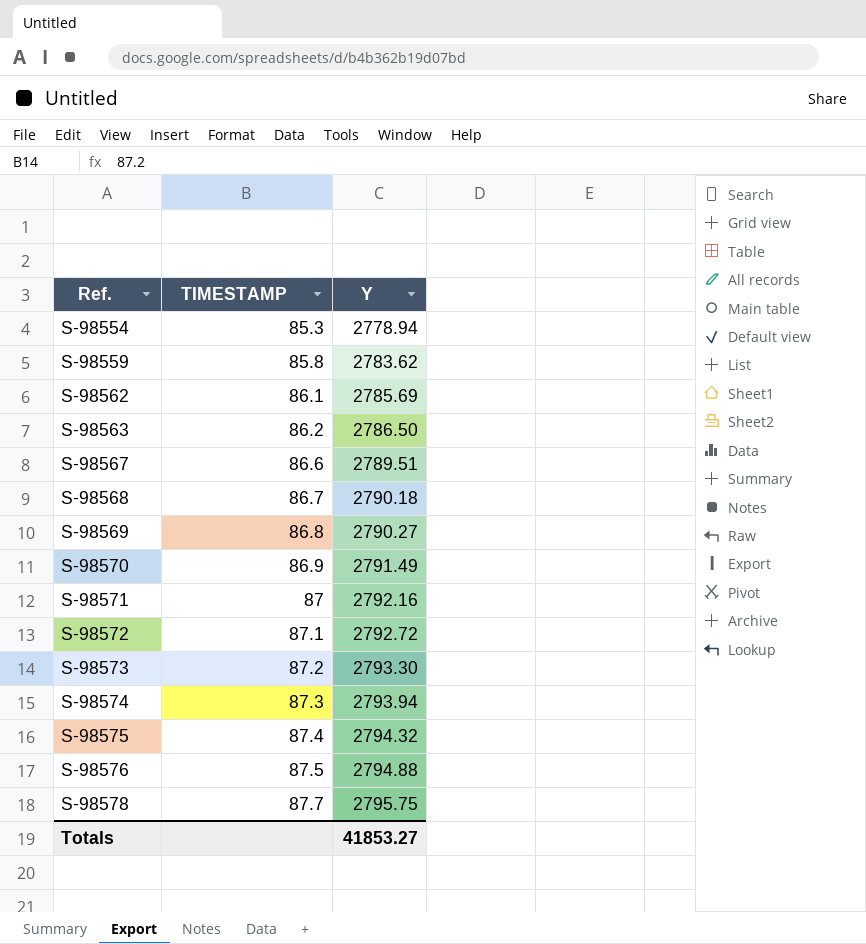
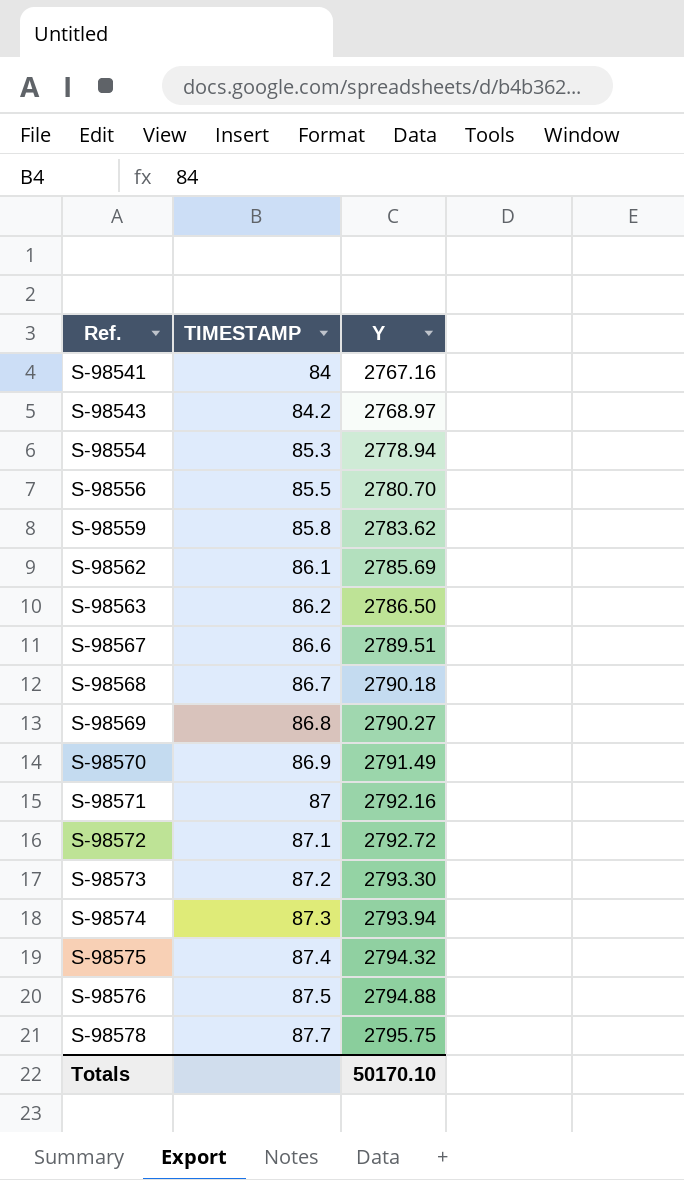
row S-98541: none -> 84 | 2767.16
row S-98543: none -> 84.2 | 2768.97
row S-98556: none -> 85.5 | 2780.70
Totals | Y: 41853.27 -> 50170.10

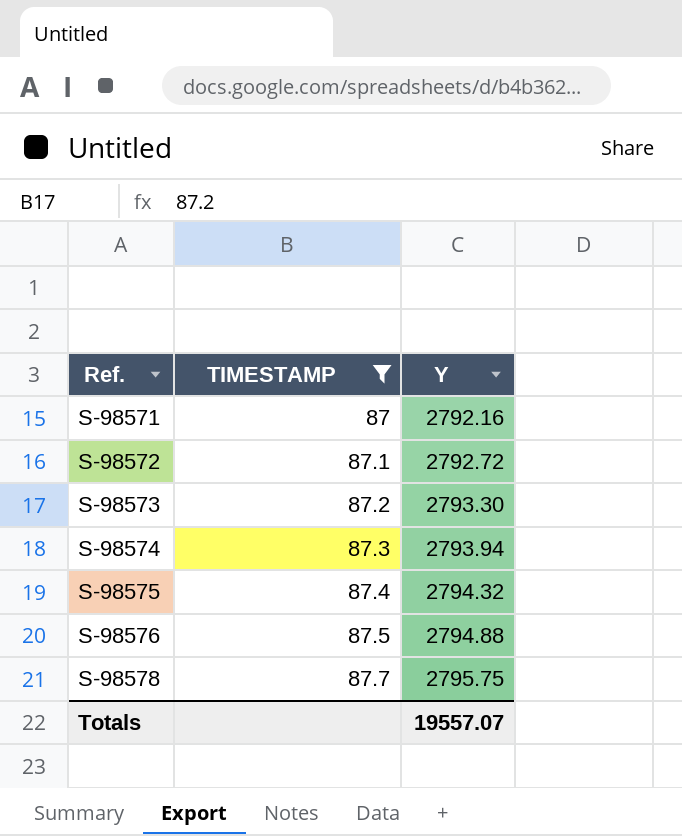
filter: none -> TIMESTAMP >= 87
Totals | Y: 50170.10 -> 19557.07

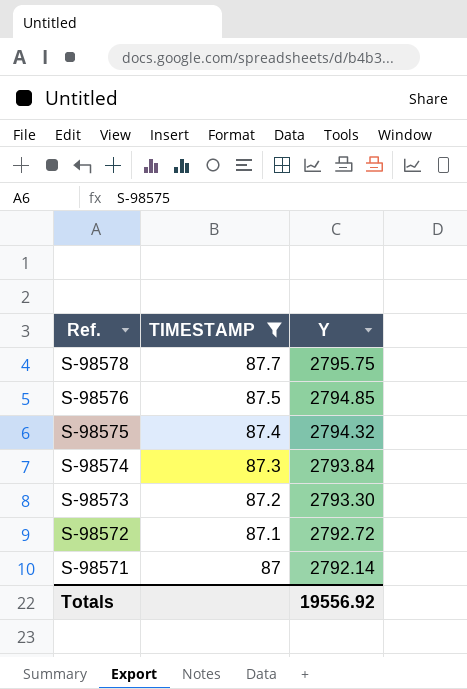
row order: Ref. ascending -> Ref. descending
S-98576 | Y: 2794.88 -> 2794.85
S-98574 | Y: 2793.94 -> 2793.84
S-98571 | Y: 2792.16 -> 2792.14
Totals | Y: 19557.07 -> 19556.92

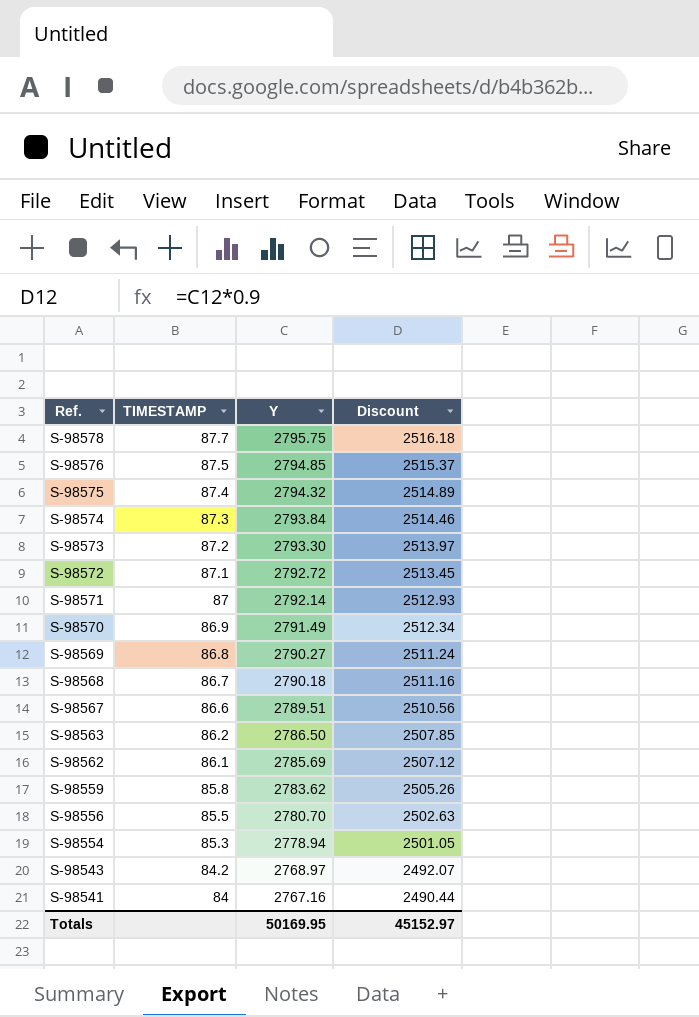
filter: TIMESTAMP >= 87 -> none
column Discount | formula: none -> [Y] * 0.9
Totals | Y: 19556.92 -> 50169.95

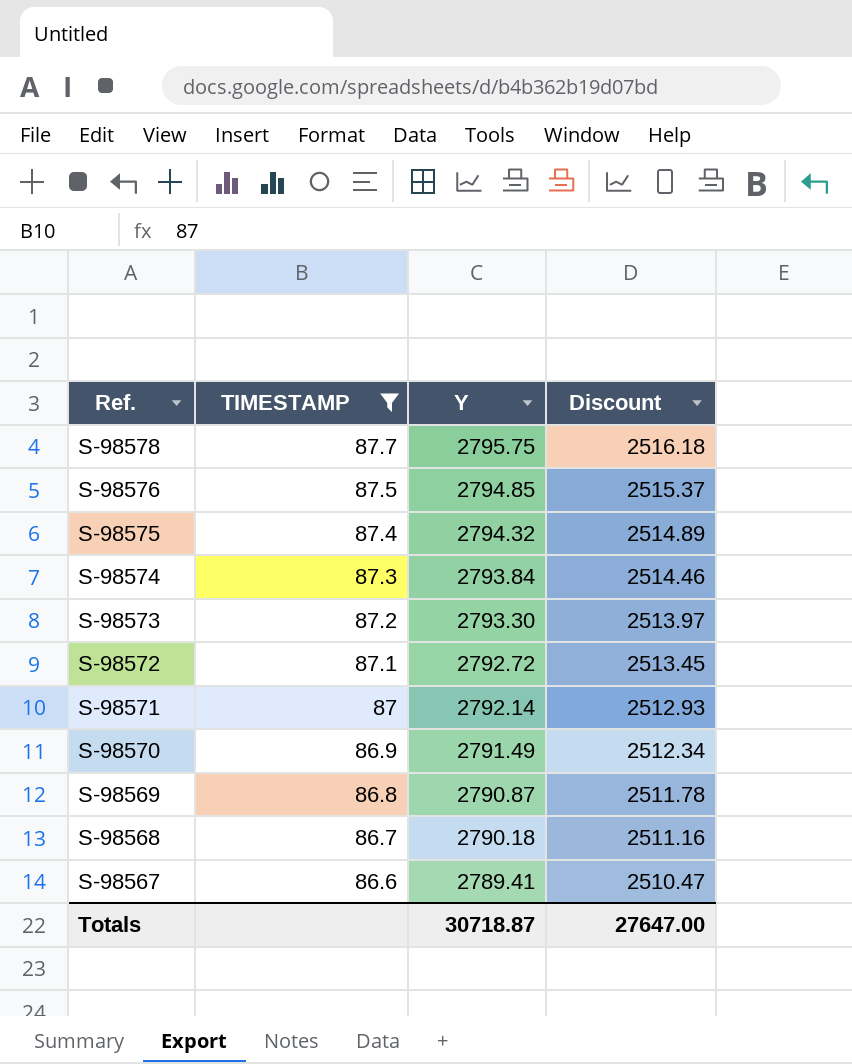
filter: none -> TIMESTAMP >= 86.6
S-98569 | Y: 2790.27 -> 2790.87
S-98569 | Discount: 2511.24 -> 2511.78
S-98567 | Y: 2789.51 -> 2789.41
S-98567 | Discount: 2510.56 -> 2510.47
Totals | Y: 50169.95 -> 30718.87
Totals | Discount: 45152.97 -> 27647.00

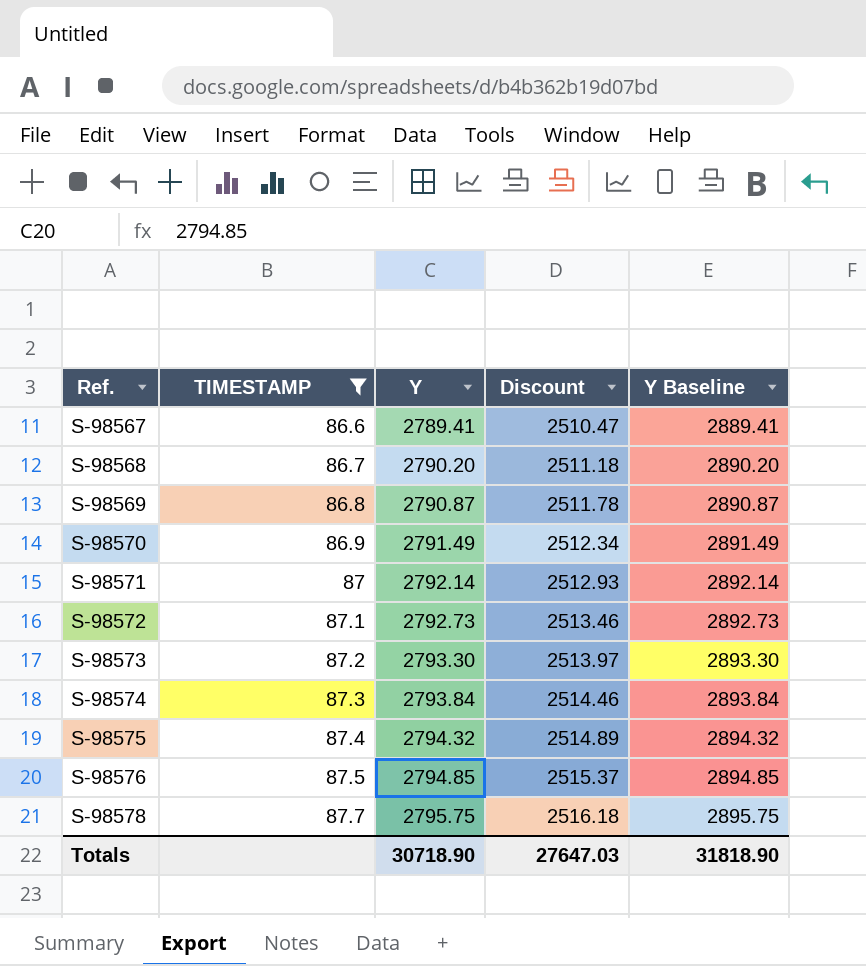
row order: Ref. descending -> Ref. ascending
column Y Baseline | formula: none -> [Y] + 100
S-98568 | Y: 2790.18 -> 2790.20
S-98568 | Discount: 2511.16 -> 2511.18
S-98572 | Y: 2792.72 -> 2792.73
S-98572 | Discount: 2513.45 -> 2513.46
Totals | Y: 30718.87 -> 30718.90
Totals | Discount: 27647.00 -> 27647.03

